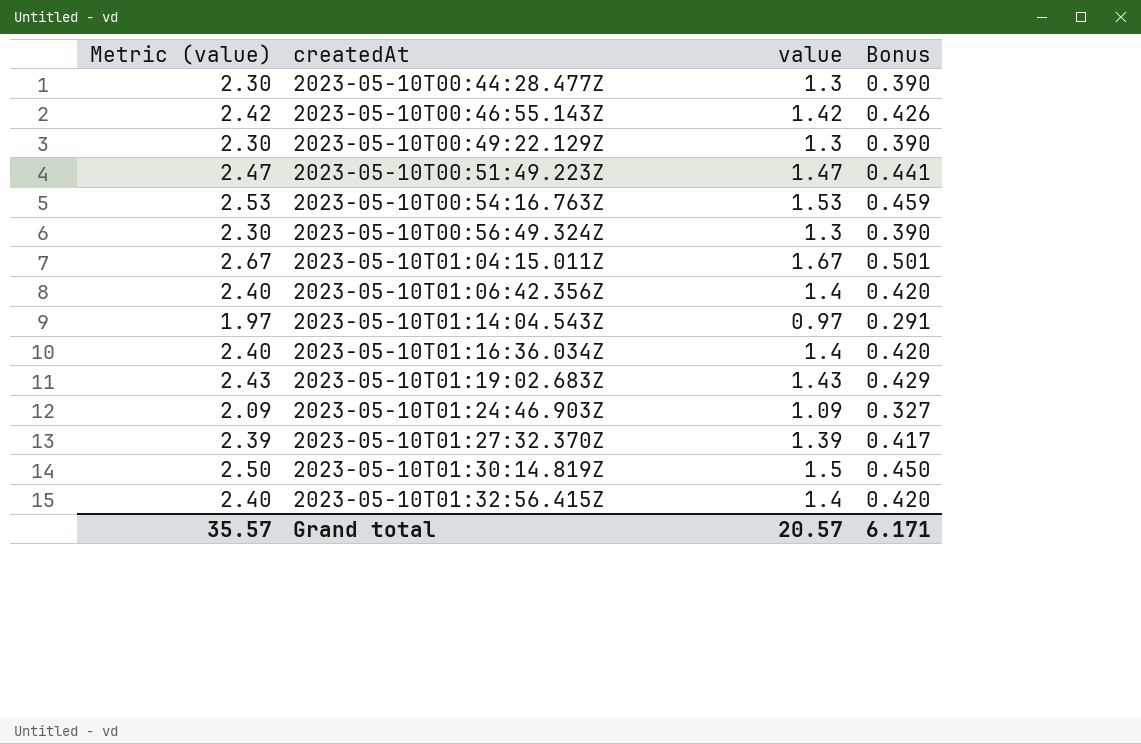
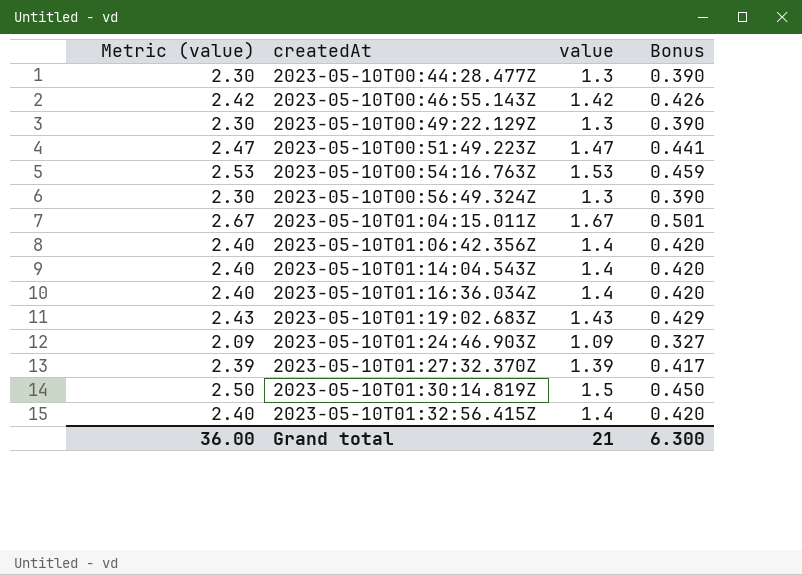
2023-05-10T01:14:04.543Z | Metric (value): 1.97 -> 2.40
2023-05-10T01:14:04.543Z | value: 0.97 -> 1.4
2023-05-10T01:14:04.543Z | Bonus: 0.291 -> 0.420
Grand total | Metric (value): 35.57 -> 36.00
Grand total | value: 20.57 -> 21
Grand total | Bonus: 6.171 -> 6.300

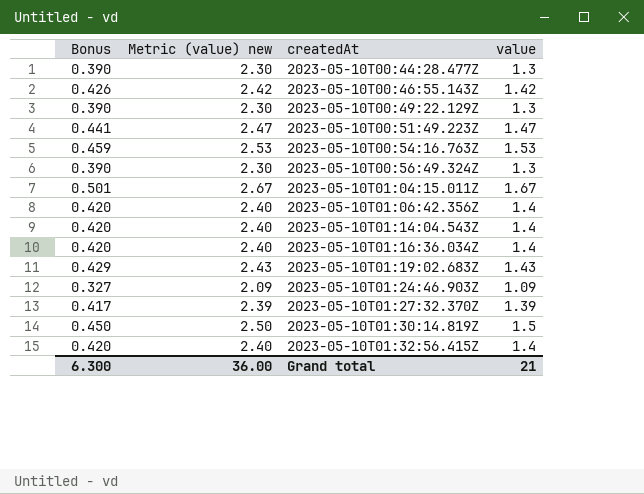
column Bonus | position: 4 -> 1
column name: Metric (value) -> Metric (value) new

